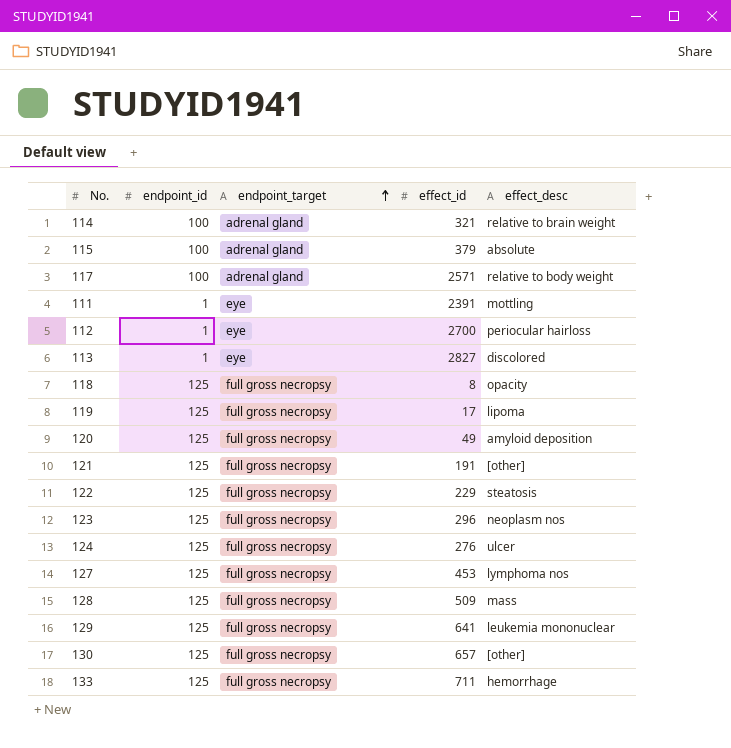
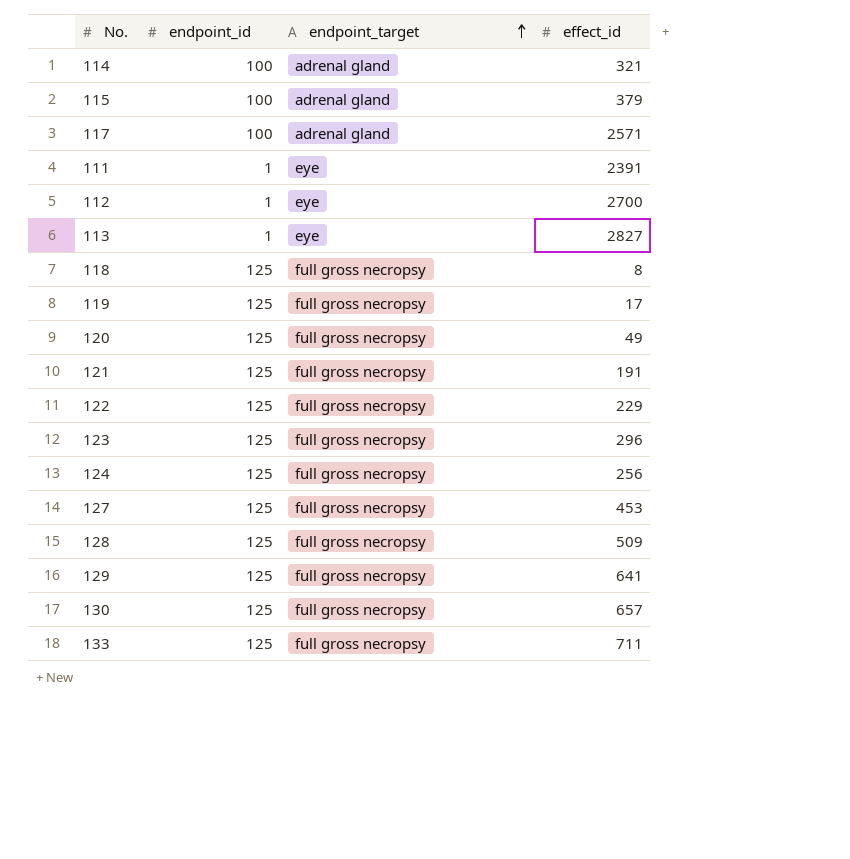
column effect_desc | position: 5 -> none
124 | effect_id: 276 -> 256

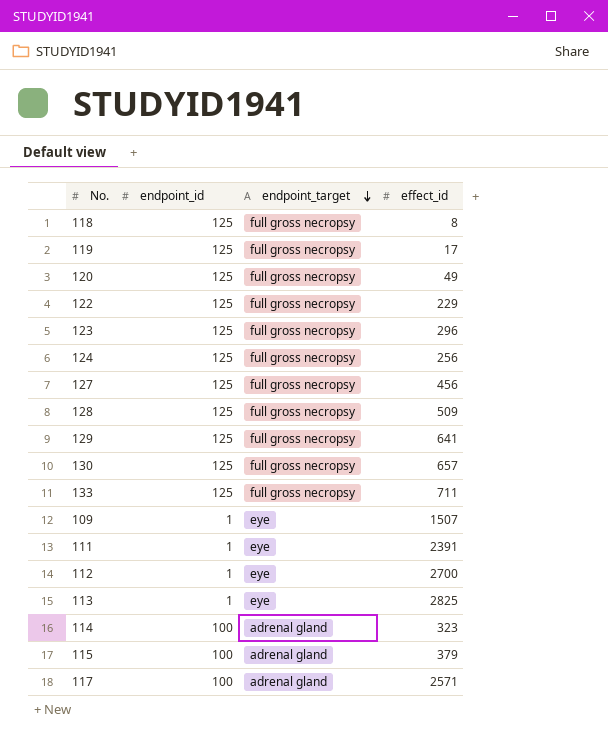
row order: endpoint_target ascending -> endpoint_target descending
row 121: 125 | full gross necropsy | 191 -> none
127 | effect_id: 453 -> 456
row 109: none -> 1 | eye | 1507
113 | effect_id: 2827 -> 2825
114 | effect_id: 321 -> 323

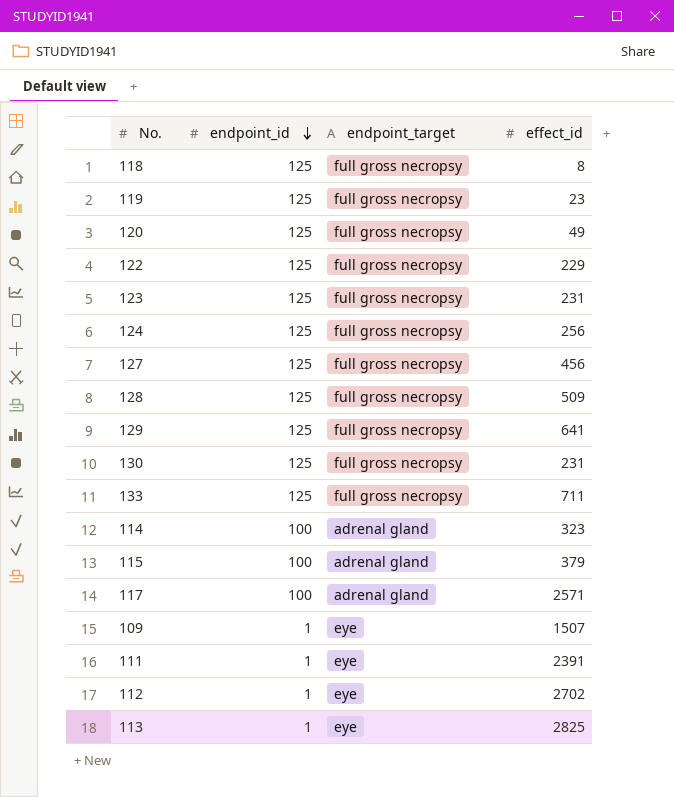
row order: endpoint_target descending -> endpoint_id descending
119 | effect_id: 17 -> 23
123 | effect_id: 296 -> 231
130 | effect_id: 657 -> 231
112 | effect_id: 2700 -> 2702

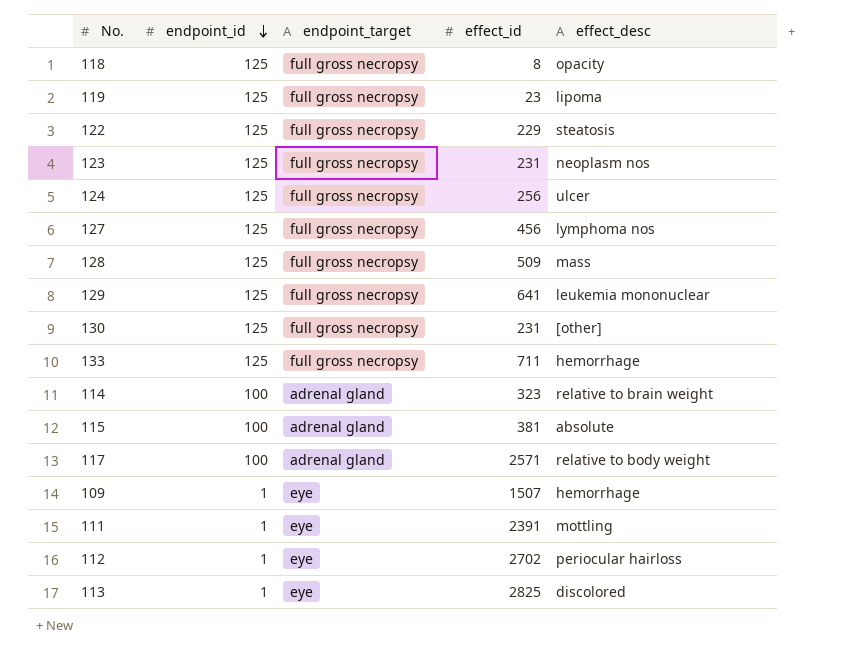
column effect_desc | position: none -> 5
row 120: 125 | full gross necropsy | 49 -> none
115 | effect_id: 379 -> 381

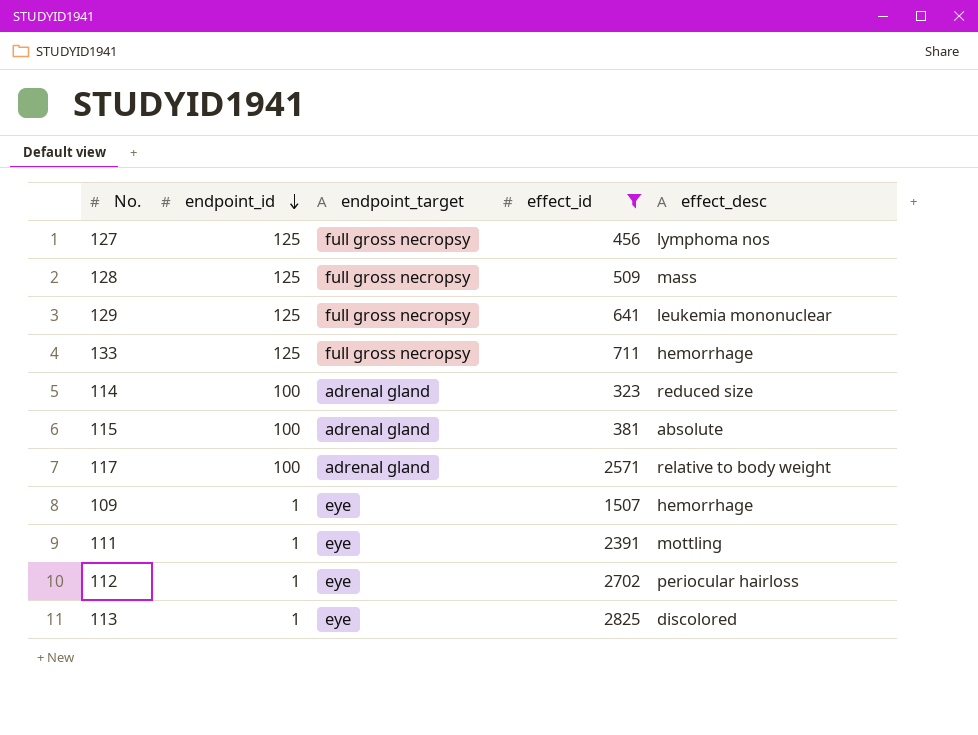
filter: none -> effect_id >= 323
114 | effect_desc: relative to brain weight -> reduced size

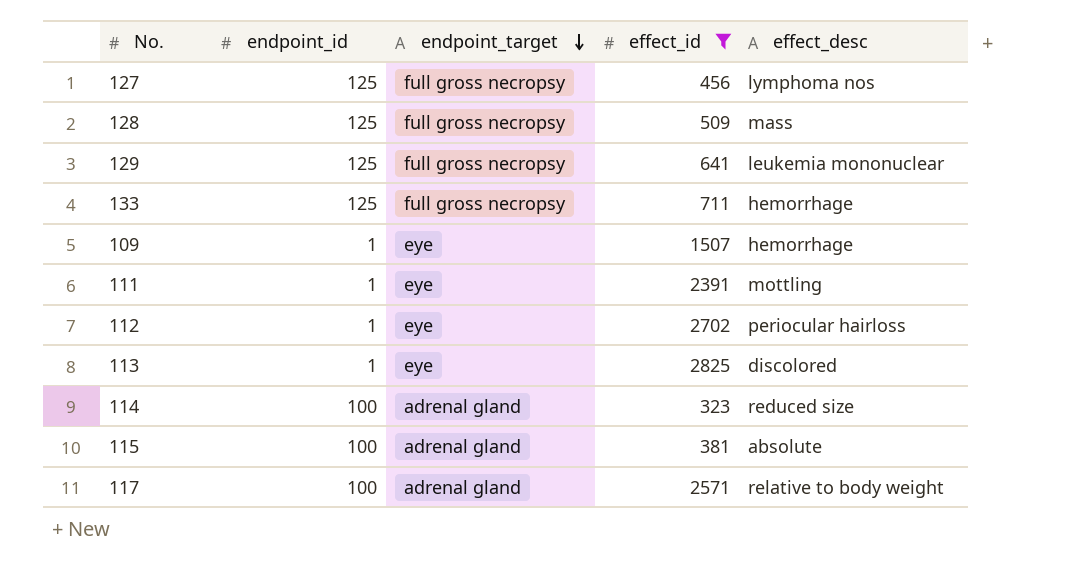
row order: endpoint_id descending -> endpoint_target descending

